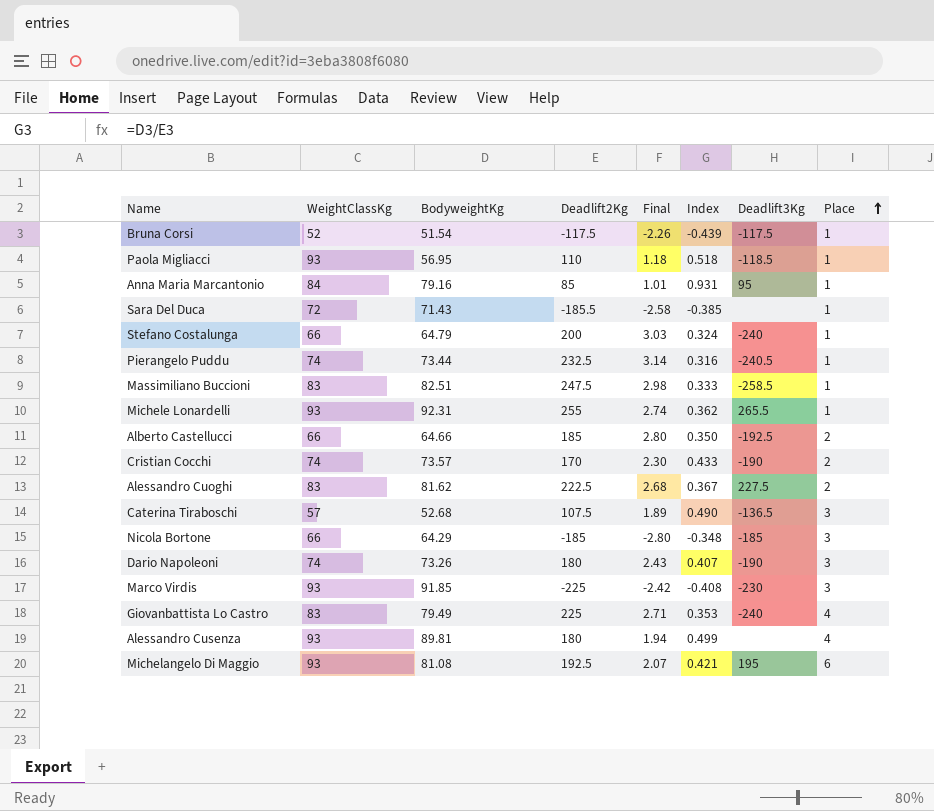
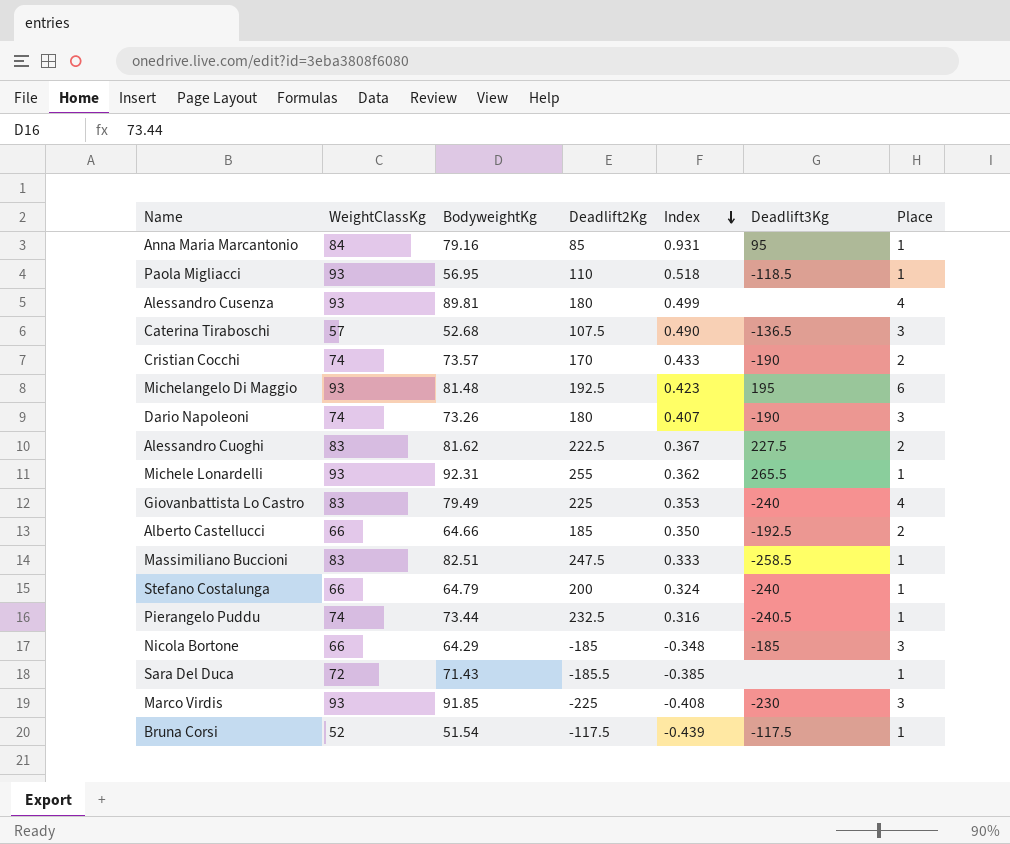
row order: Place ascending -> Index descending
column Final | formula: [Deadlift2Kg] / [WeightClassKg] -> none
Michelangelo Di Maggio | BodyweightKg: 81.08 -> 81.48
Michelangelo Di Maggio | Index: 0.421 -> 0.423

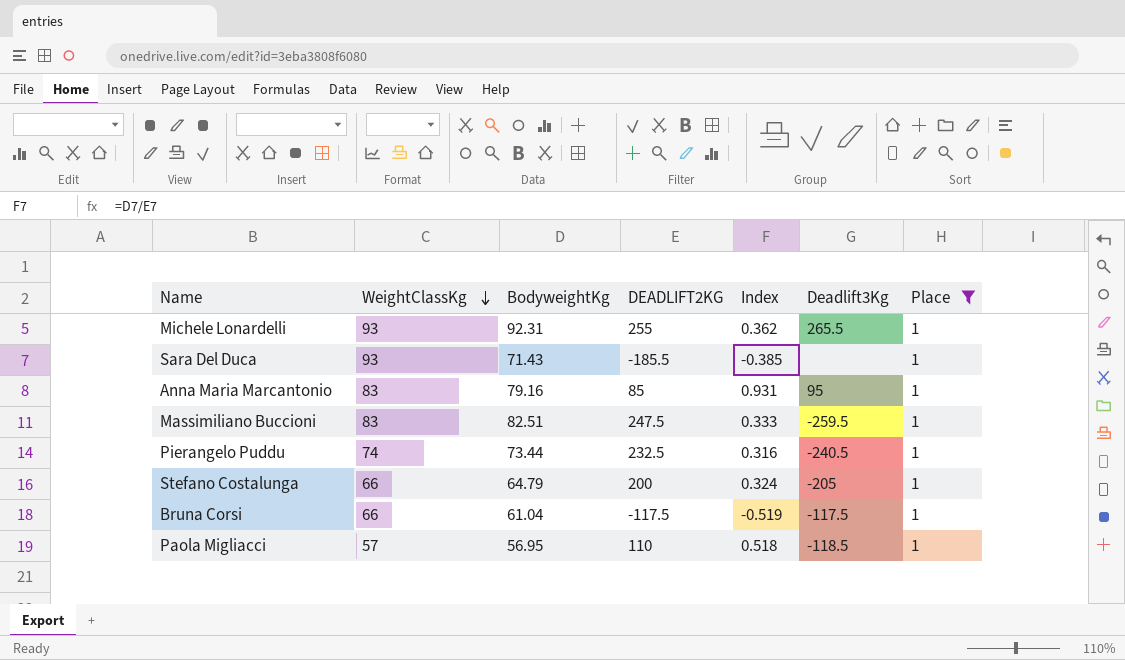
filter: none -> Place = 1
row order: Index descending -> WeightClassKg descending
column name: Deadlift2Kg -> DEADLIFT2KG
Sara Del Duca | WeightClassKg: 72 -> 93
Anna Maria Marcantonio | WeightClassKg: 84 -> 83
Massimiliano Buccioni | Deadlift3Kg: -258.5 -> -259.5
Stefano Costalunga | Deadlift3Kg: -240 -> -205
Bruna Corsi | WeightClassKg: 52 -> 66
Bruna Corsi | BodyweightKg: 51.54 -> 61.04
Bruna Corsi | Index: -0.439 -> -0.519
Paola Migliacci | WeightClassKg: 93 -> 57

